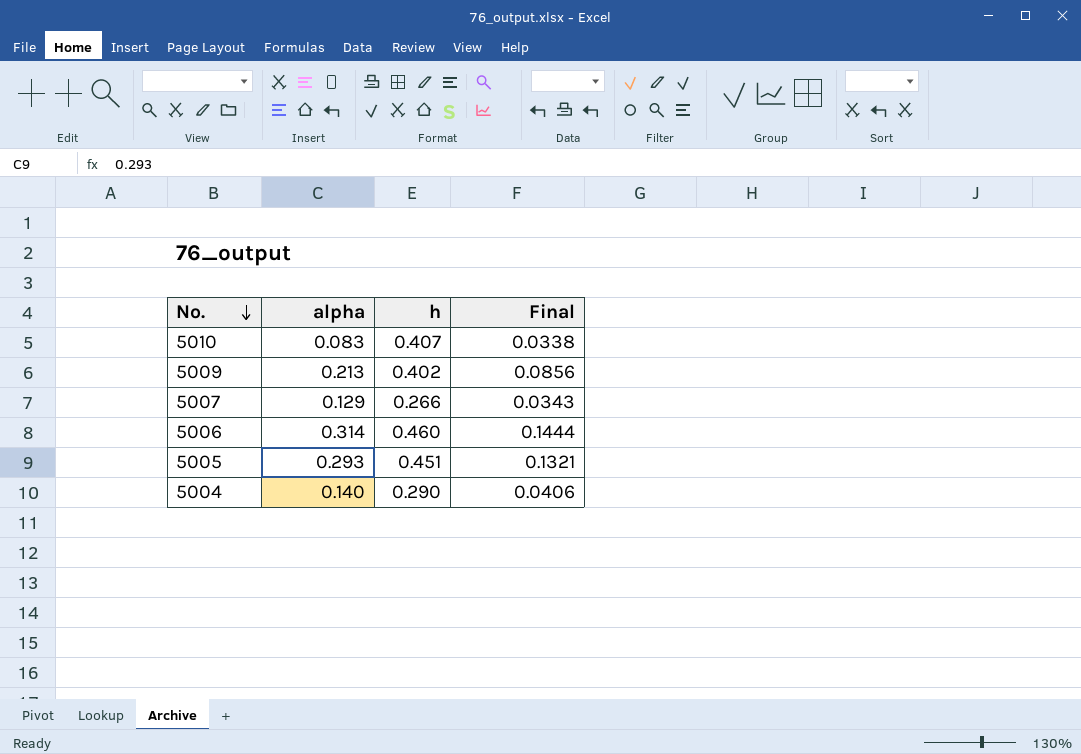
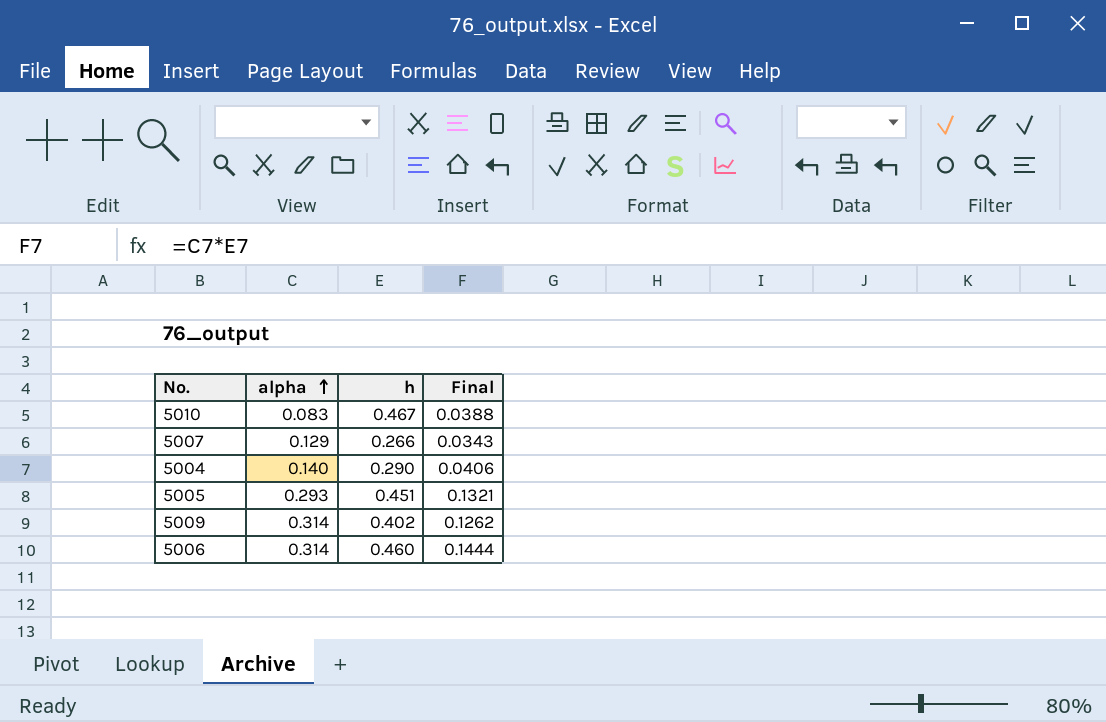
row order: No. descending -> alpha ascending
5010 | h: 0.407 -> 0.467
5010 | Final: 0.0338 -> 0.0388
5009 | alpha: 0.213 -> 0.314
5009 | Final: 0.0856 -> 0.1262

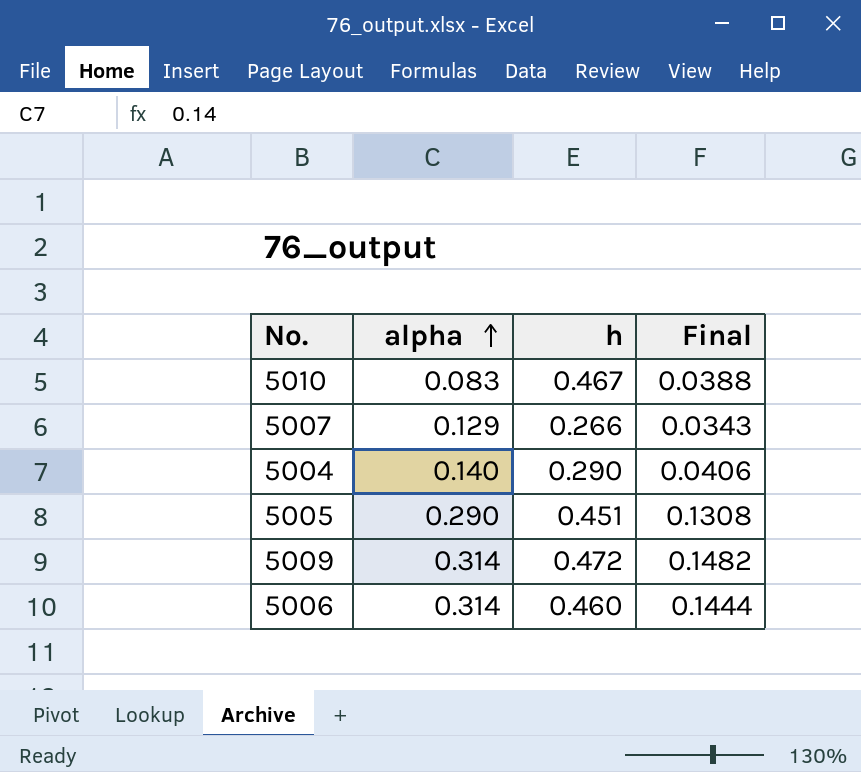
5005 | alpha: 0.293 -> 0.290
5005 | Final: 0.1321 -> 0.1308
5009 | h: 0.402 -> 0.472
5009 | Final: 0.1262 -> 0.1482

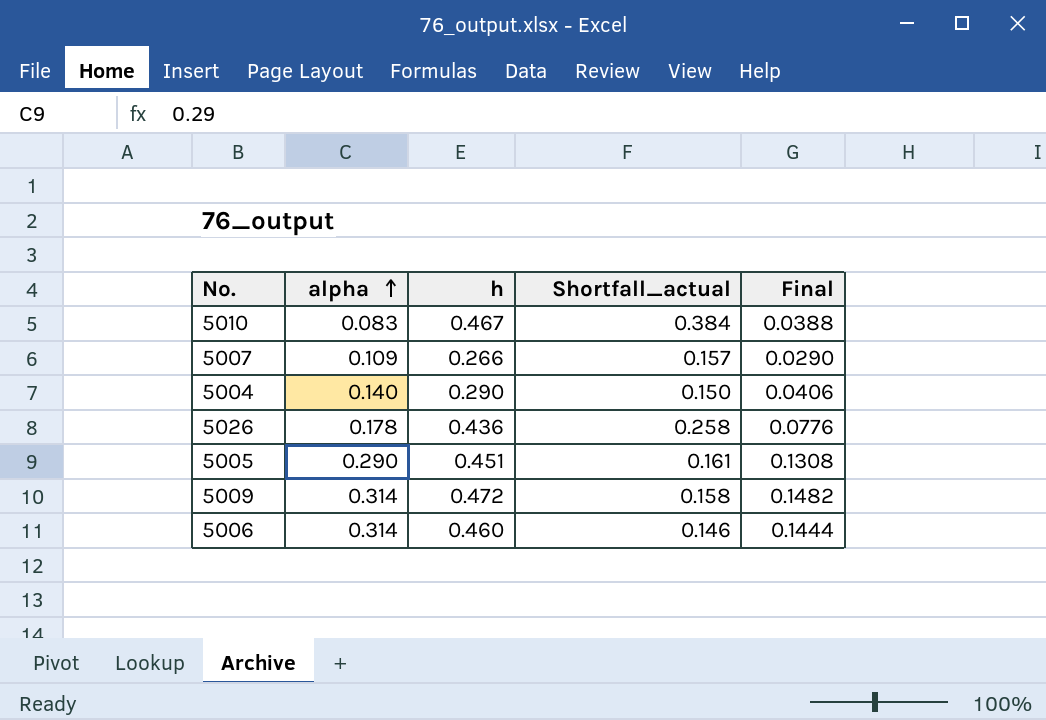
column Shortfall_actual | formula: none -> [h] - [alpha]
5007 | alpha: 0.129 -> 0.109
5007 | Final: 0.0343 -> 0.0290
row 5026: none -> 0.178 | 0.436 | 0.258 | 0.0776

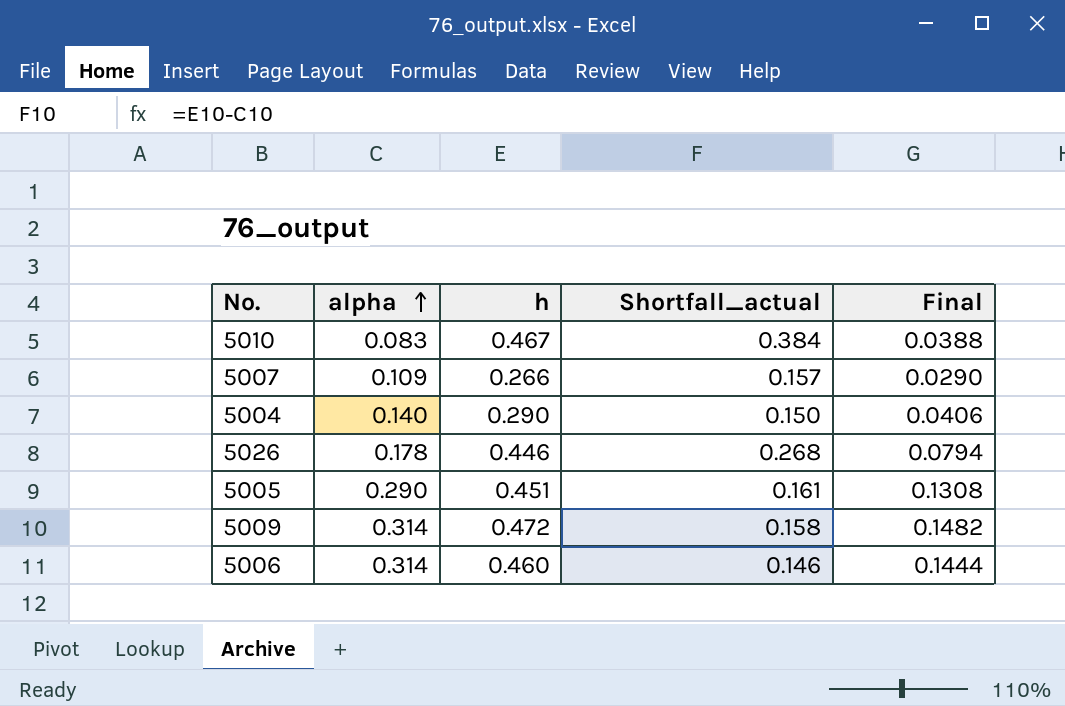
5026 | h: 0.436 -> 0.446
5026 | Shortfall_actual: 0.258 -> 0.268
5026 | Final: 0.0776 -> 0.0794

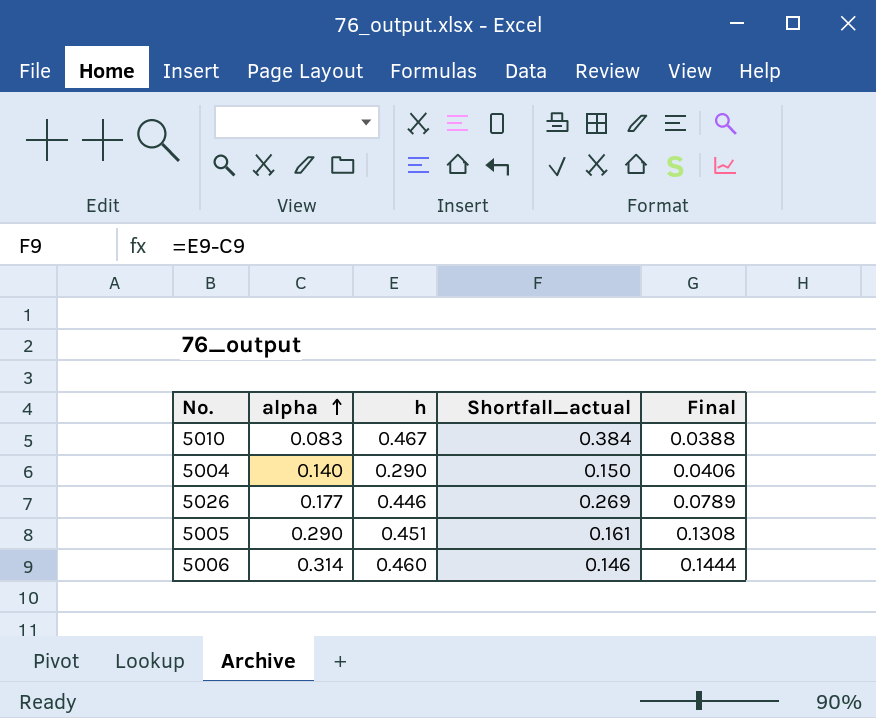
row 5007: 0.109 | 0.266 | 0.157 | 0.0290 -> none
row 5009: 0.314 | 0.472 | 0.158 | 0.1482 -> none
5026 | alpha: 0.178 -> 0.177
5026 | Shortfall_actual: 0.268 -> 0.269
5026 | Final: 0.0794 -> 0.0789

